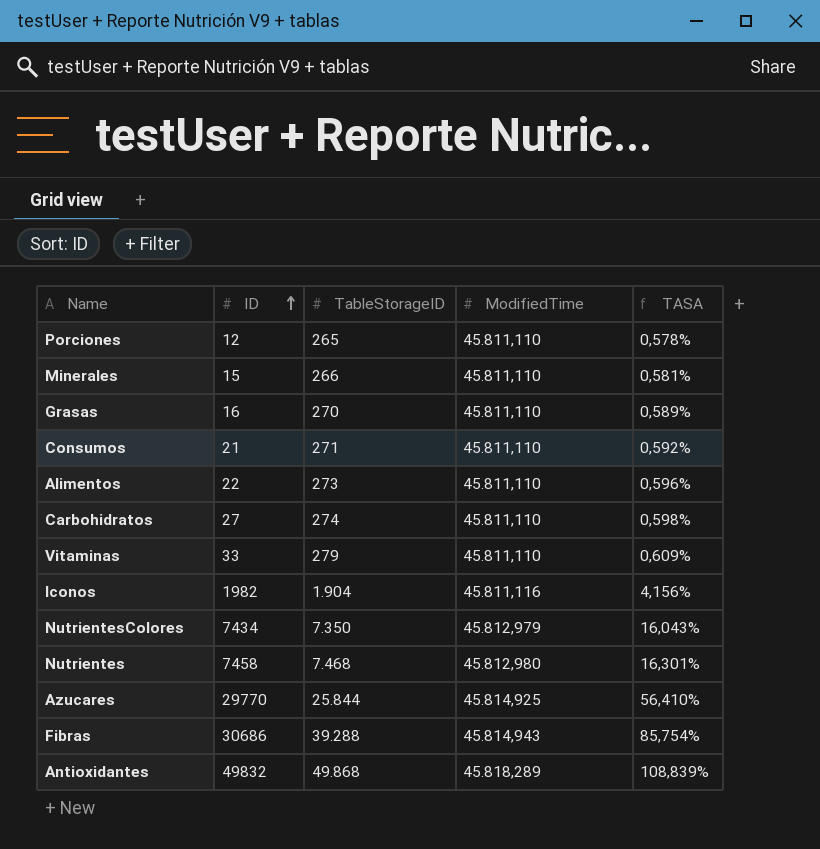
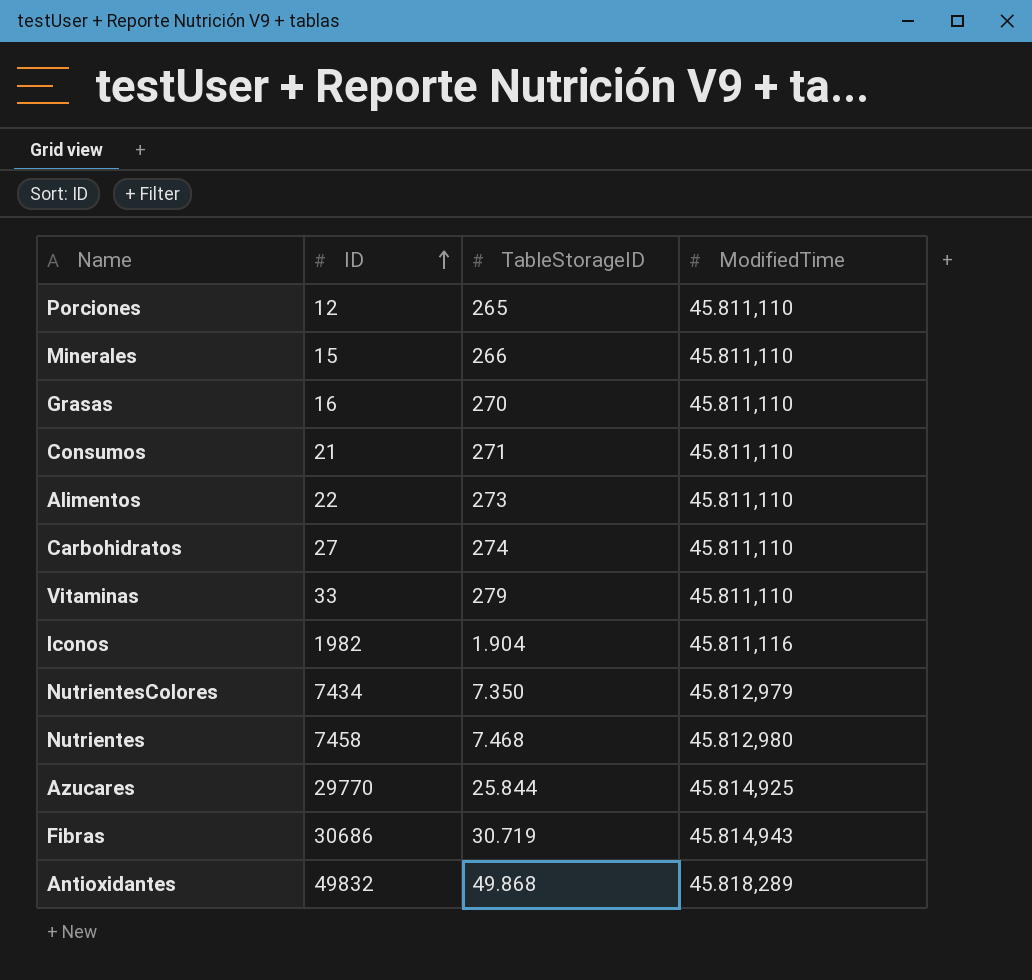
column TASA | formula: [TableStorageID] / [ModifiedTime] -> none
Fibras | TableStorageID: 39.288 -> 30.719

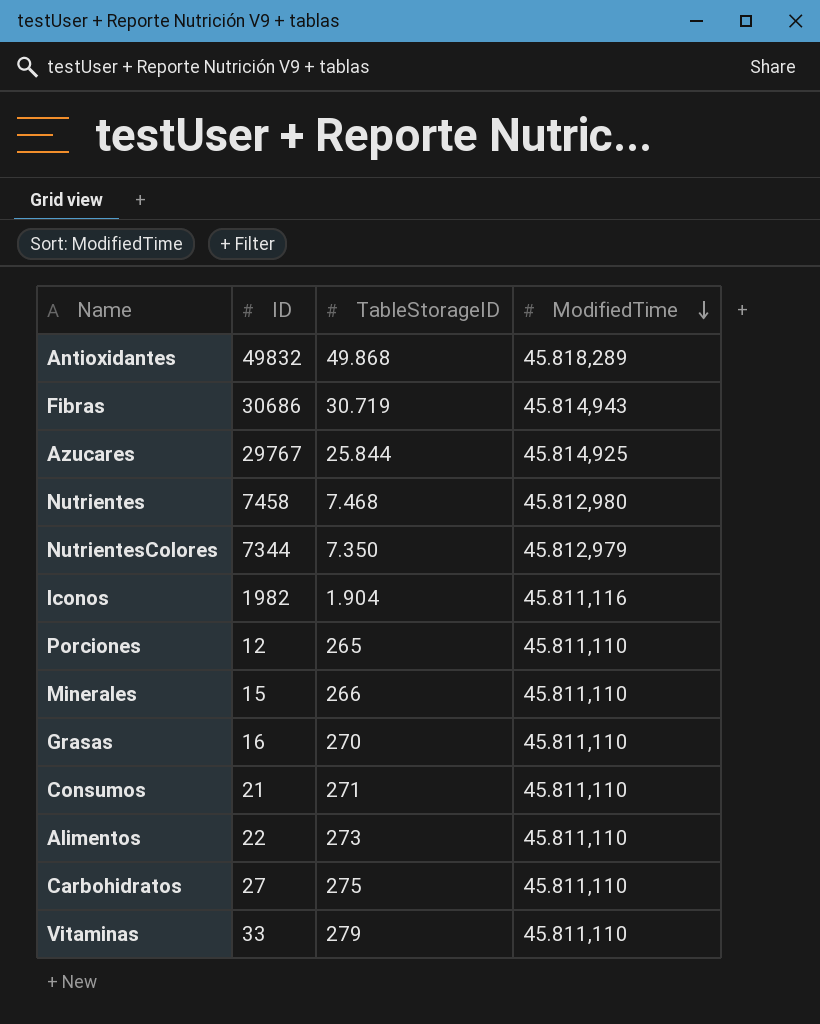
row order: ID ascending -> ModifiedTime descending
Azucares | ID: 29770 -> 29767
NutrientesColores | ID: 7434 -> 7344
Carbohidratos | TableStorageID: 274 -> 275

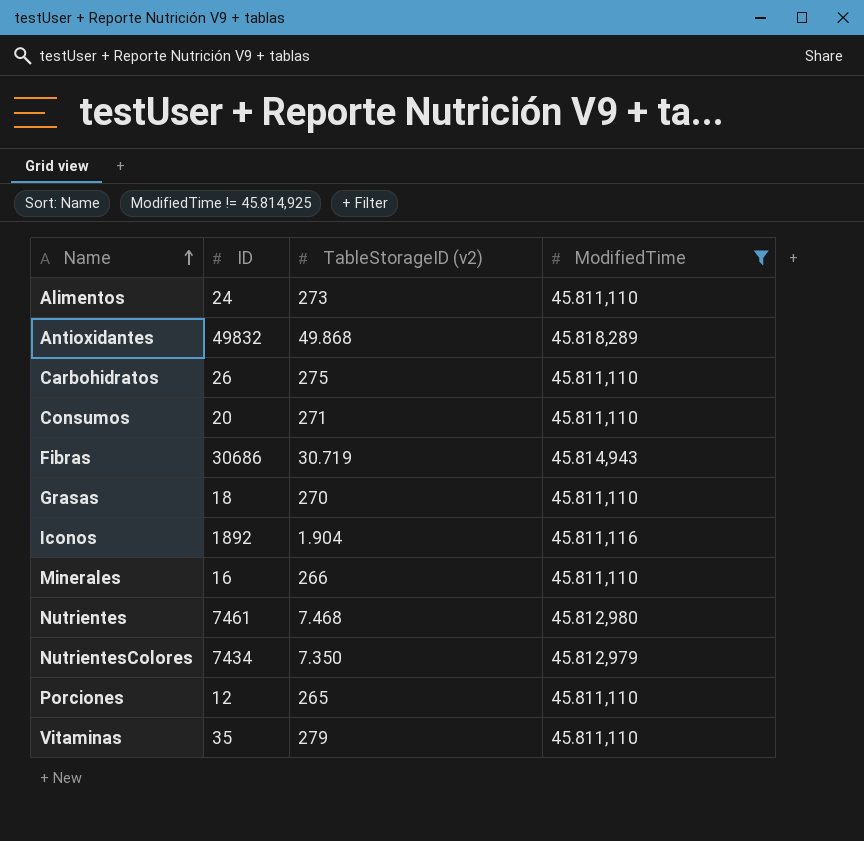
filter: none -> ModifiedTime != 45.814,925
row order: ModifiedTime descending -> Name ascending
column name: TableStorageID -> TableStorageID (v2)
Alimentos | ID: 22 -> 24
Carbohidratos | ID: 27 -> 26
Consumos | ID: 21 -> 20
Grasas | ID: 16 -> 18
Iconos | ID: 1982 -> 1892
Minerales | ID: 15 -> 16
Nutrientes | ID: 7458 -> 7461
NutrientesColores | ID: 7344 -> 7434
Vitaminas | ID: 33 -> 35

